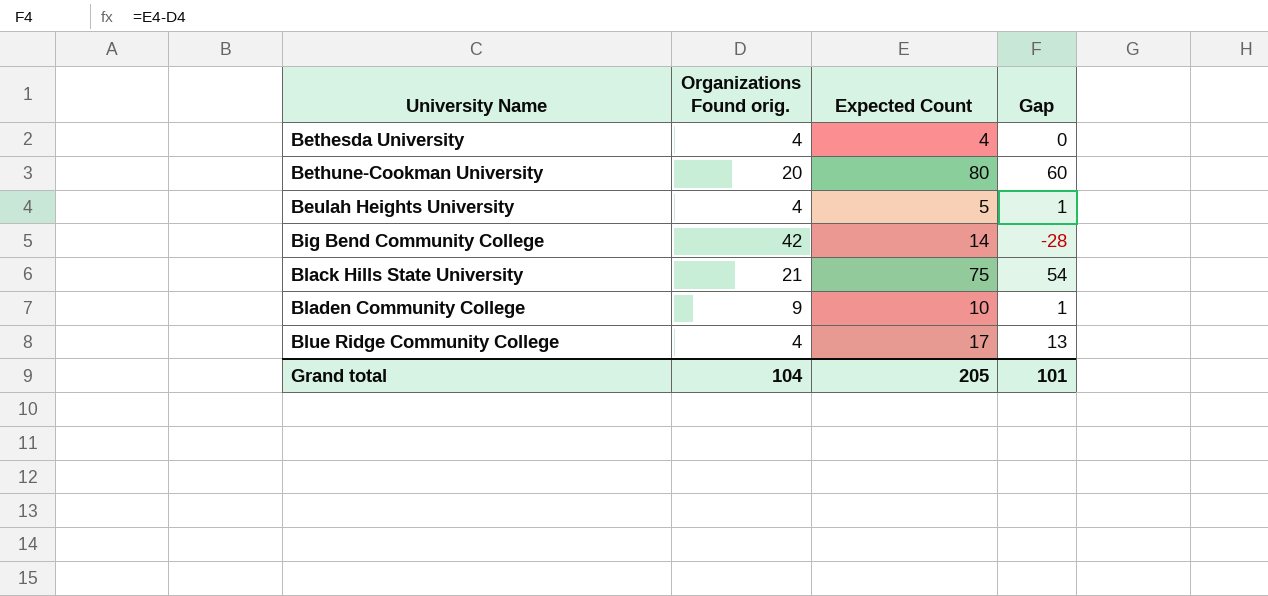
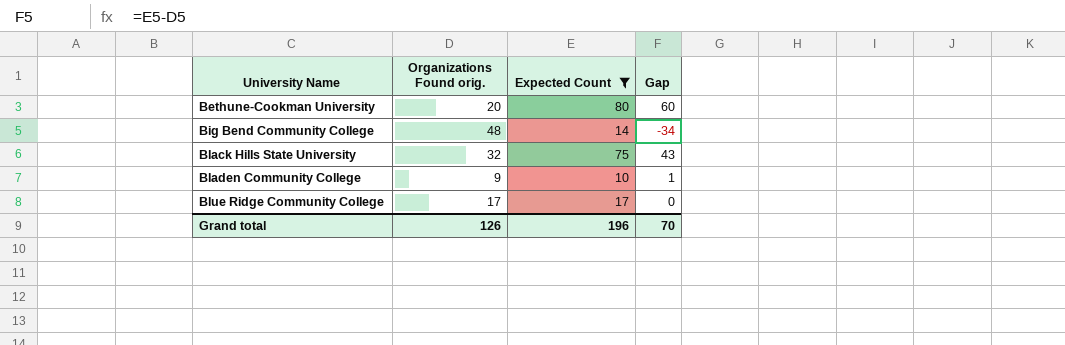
filter: none -> Expected Count >= 10
Big Bend Community College | Organizations Found orig.: 42 -> 48
Big Bend Community College | Gap: -28 -> -34
Black Hills State University | Organizations Found orig.: 21 -> 32
Black Hills State University | Gap: 54 -> 43
Blue Ridge Community College | Organizations Found orig.: 4 -> 17
Blue Ridge Community College | Gap: 13 -> 0
Grand total | Organizations Found orig.: 104 -> 126
Grand total | Expected Count: 205 -> 196
Grand total | Gap: 101 -> 70

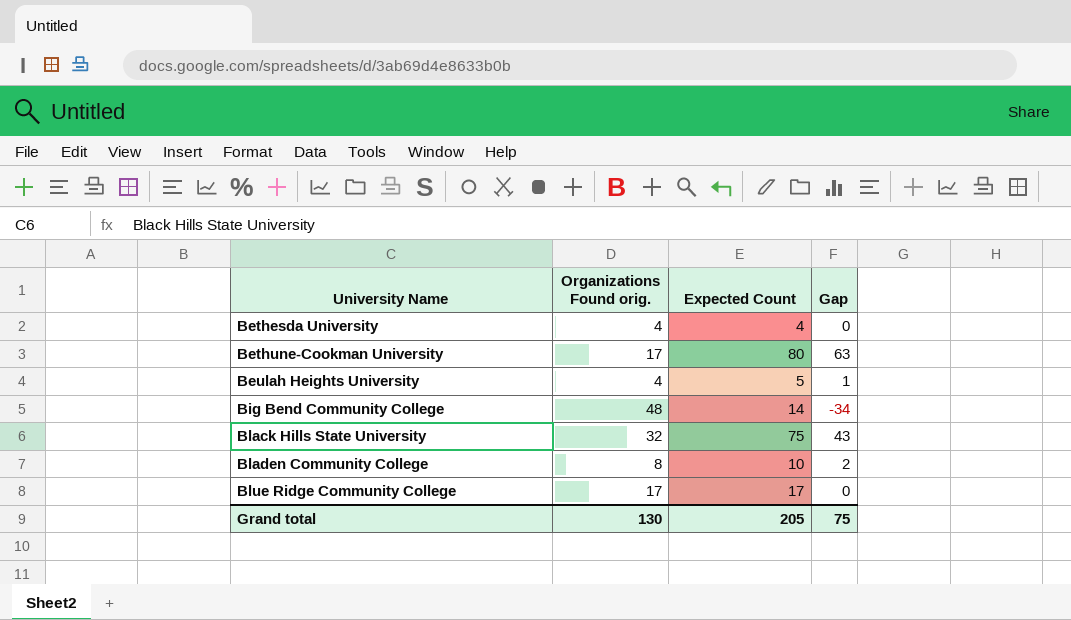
filter: Expected Count >= 10 -> none
Bethune-Cookman University | Organizations Found orig.: 20 -> 17
Bethune-Cookman University | Gap: 60 -> 63
Bladen Community College | Organizations Found orig.: 9 -> 8
Bladen Community College | Gap: 1 -> 2
Grand total | Organizations Found orig.: 126 -> 130
Grand total | Expected Count: 196 -> 205
Grand total | Gap: 70 -> 75

